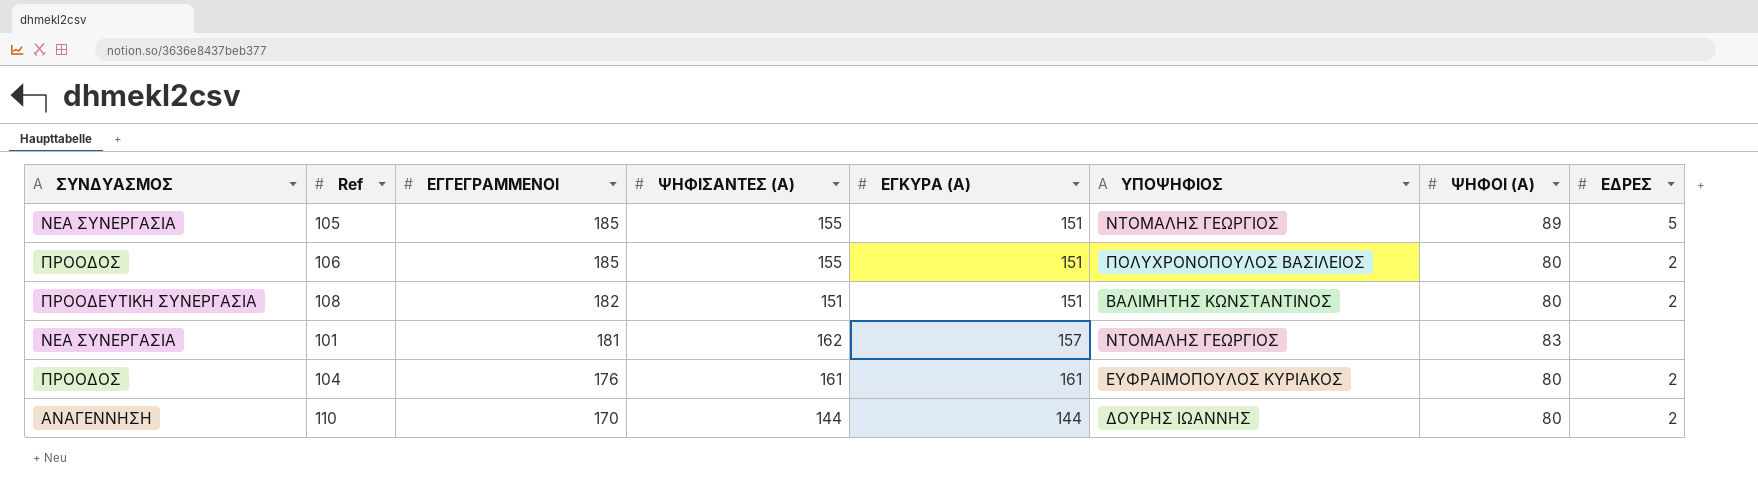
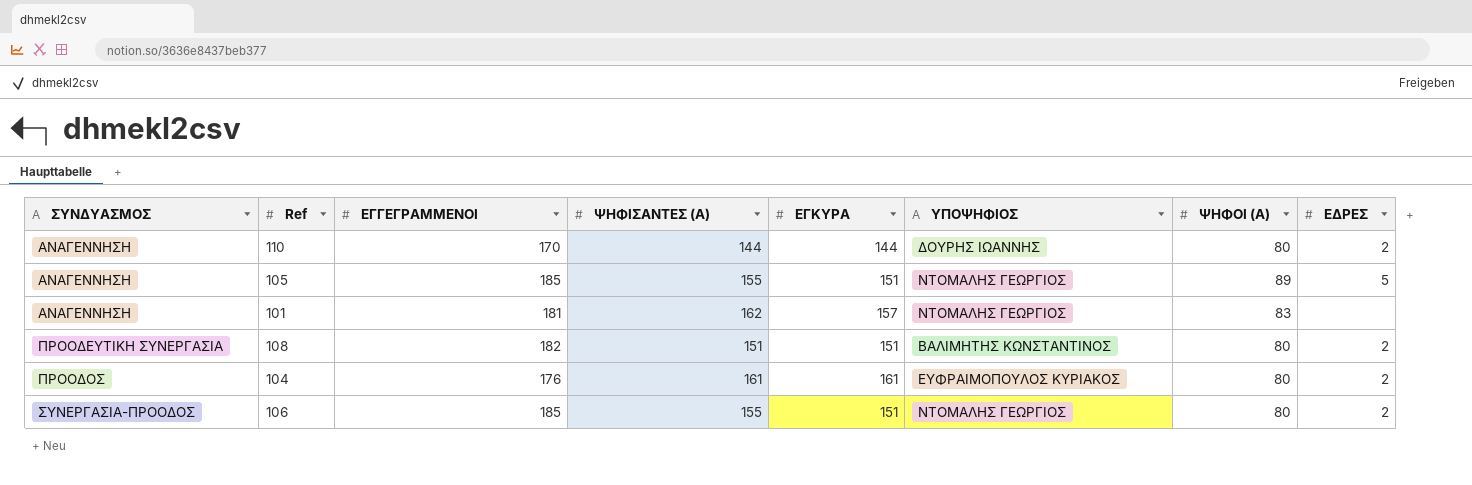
row order: ΕΓΓΕΓΡΑΜΜΕΝΟΙ descending -> ΣΥΝΔΥΑΣΜΟΣ ascending
column name: ΕΓΚΥΡΑ (Α) -> ΕΓΚΥΡΑ
105 | ΣΥΝΔΥΑΣΜΟΣ: ΝΕΑ ΣΥΝΕΡΓΑΣΙΑ -> ΑΝΑΓΕΝΝΗΣΗ
101 | ΣΥΝΔΥΑΣΜΟΣ: ΝΕΑ ΣΥΝΕΡΓΑΣΙΑ -> ΑΝΑΓΕΝΝΗΣΗ
106 | ΣΥΝΔΥΑΣΜΟΣ: ΠΡΟΟΔΟΣ -> ΣΥΝΕΡΓΑΣΙΑ-ΠΡΟΟΔΟΣ
106 | ΥΠΟΨΗΦΙΟΣ: ΠΟΛΥΧΡΟΝΟΠΟΥΛΟΣ ΒΑΣΙΛΕΙΟΣ -> ΝΤΟΜΑΛΗΣ ΓΕΩΡΓΙΟΣ

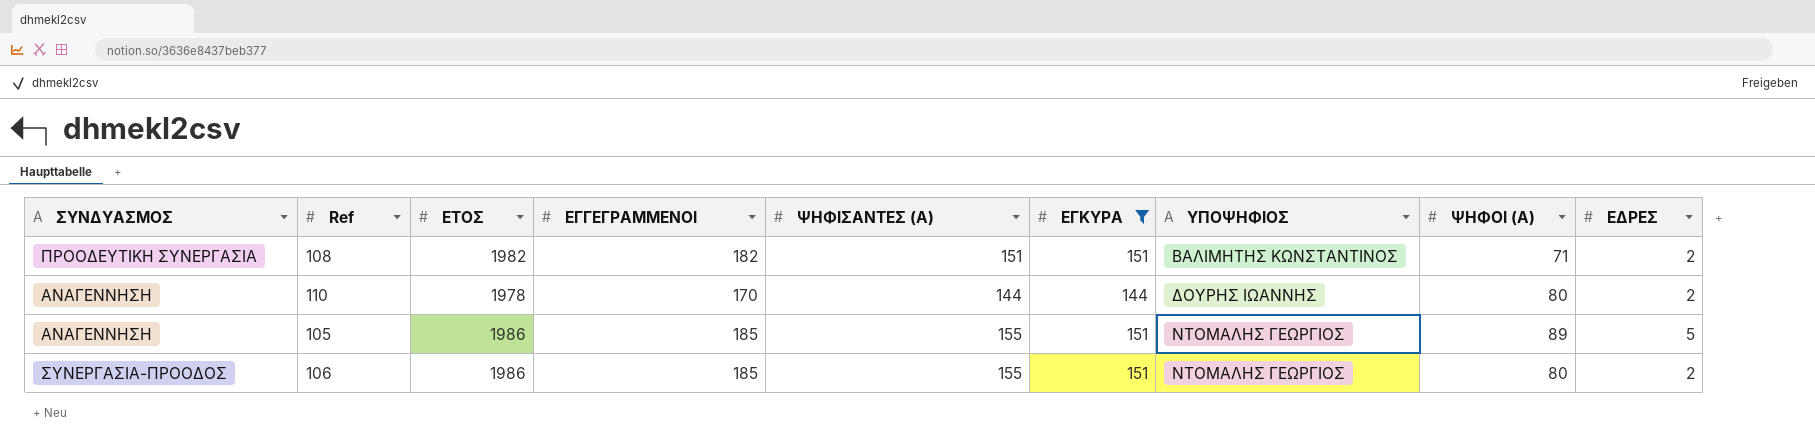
filter: none -> ΕΓΚΥΡΑ <= 151
row order: ΣΥΝΔΥΑΣΜΟΣ ascending -> ΥΠΟΨΗΦΙΟΣ ascending
column ΕΤΟΣ | position: none -> 3
108 | ΨΗΦΟΙ (Α): 80 -> 71

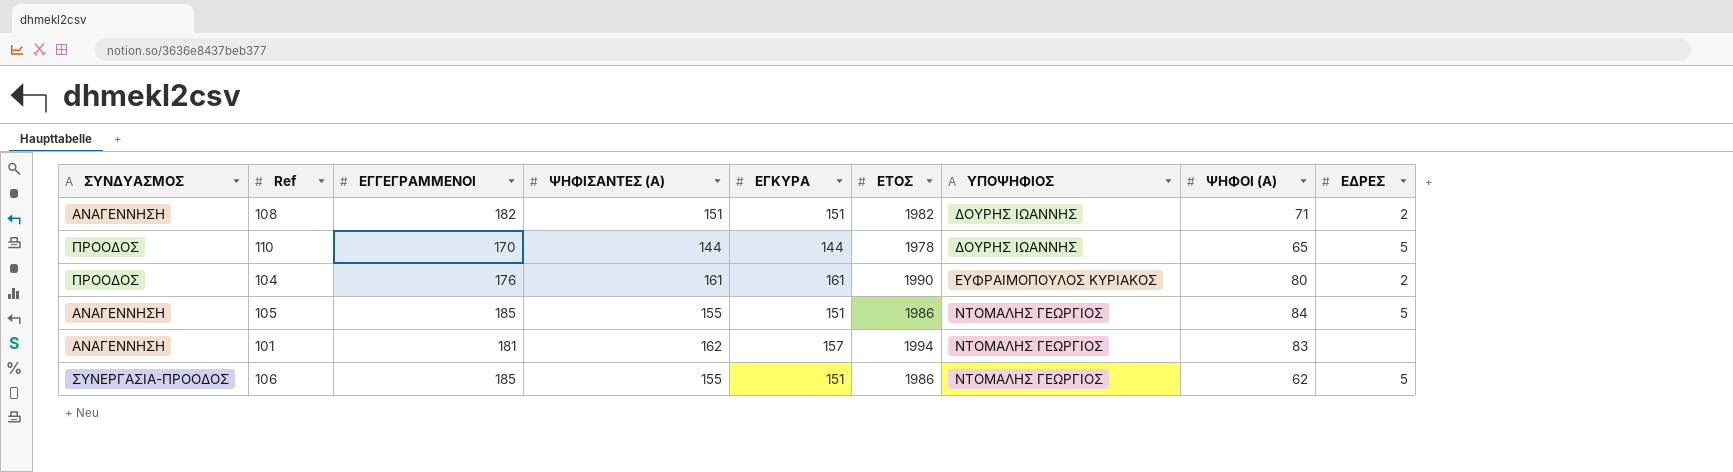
filter: ΕΓΚΥΡΑ <= 151 -> none
column ΕΤΟΣ | position: 3 -> 6
108 | ΣΥΝΔΥΑΣΜΟΣ: ΠΡΟΟΔΕΥΤΙΚΗ ΣΥΝΕΡΓΑΣΙΑ -> ΑΝΑΓΕΝΝΗΣΗ
108 | ΥΠΟΨΗΦΙΟΣ: ΒΑΛΙΜΗΤΗΣ ΚΩΝΣΤΑΝΤΙΝΟΣ -> ΔΟΥΡΗΣ ΙΩΑΝΝΗΣ
110 | ΣΥΝΔΥΑΣΜΟΣ: ΑΝΑΓΕΝΝΗΣΗ -> ΠΡΟΟΔΟΣ
110 | ΨΗΦΟΙ (Α): 80 -> 65
110 | ΕΔΡΕΣ: 2 -> 5
105 | ΨΗΦΟΙ (Α): 89 -> 84
106 | ΨΗΦΟΙ (Α): 80 -> 62
106 | ΕΔΡΕΣ: 2 -> 5

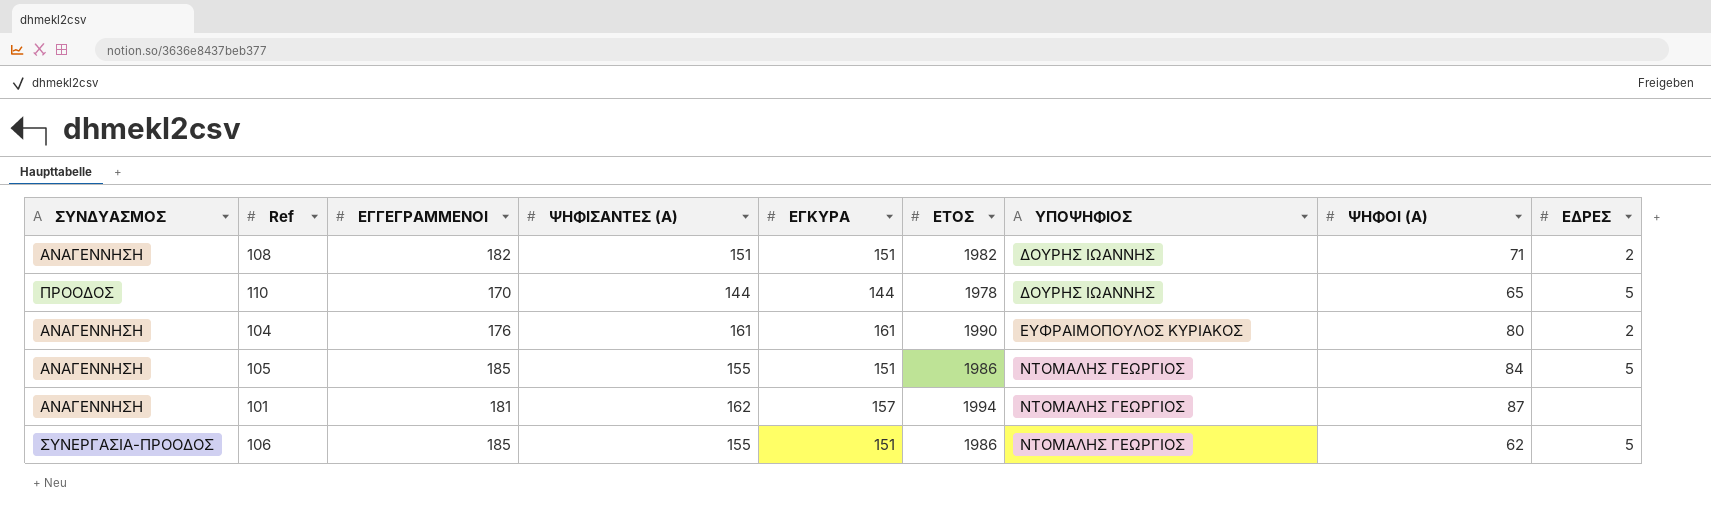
104 | ΣΥΝΔΥΑΣΜΟΣ: ΠΡΟΟΔΟΣ -> ΑΝΑΓΕΝΝΗΣΗ
101 | ΨΗΦΟΙ (Α): 83 -> 87

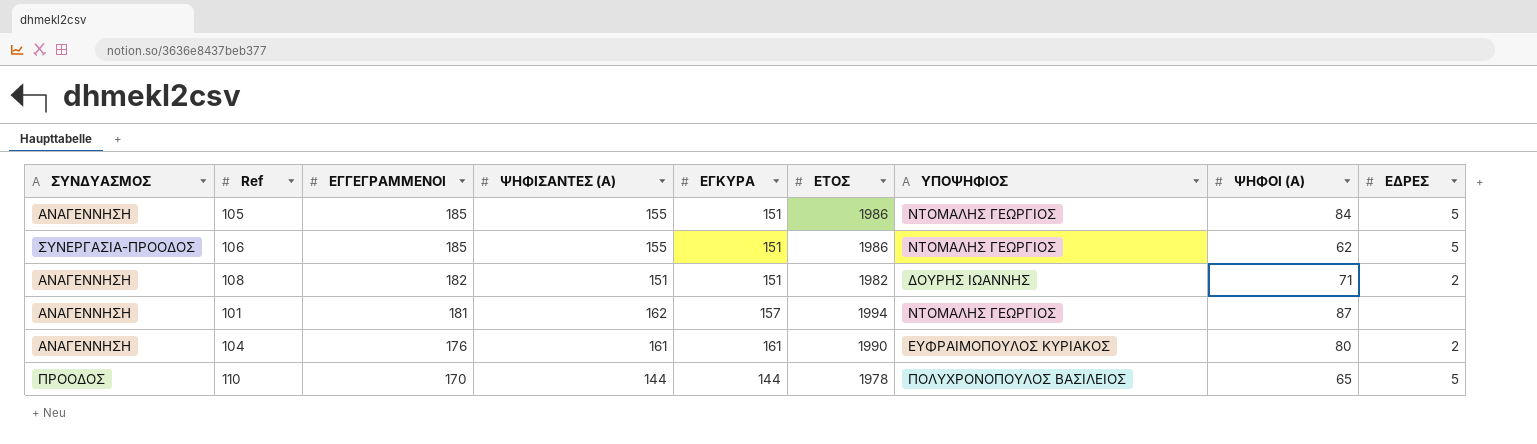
row order: ΥΠΟΨΗΦΙΟΣ ascending -> ΕΓΓΕΓΡΑΜΜΕΝΟΙ descending
110 | ΥΠΟΨΗΦΙΟΣ: ΔΟΥΡΗΣ ΙΩΑΝΝΗΣ -> ΠΟΛΥΧΡΟΝΟΠΟΥΛΟΣ ΒΑΣΙΛΕΙΟΣ

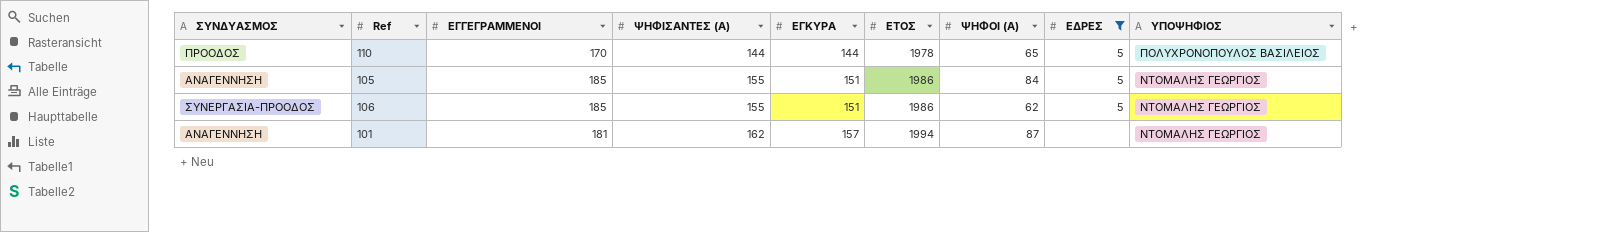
filter: none -> ΕΔΡΕΣ != 2
row order: ΕΓΓΕΓΡΑΜΜΕΝΟΙ descending -> ΨΗΦΙΣΑΝΤΕΣ (Α) ascending
column ΥΠΟΨΗΦΙΟΣ | position: 7 -> 9

